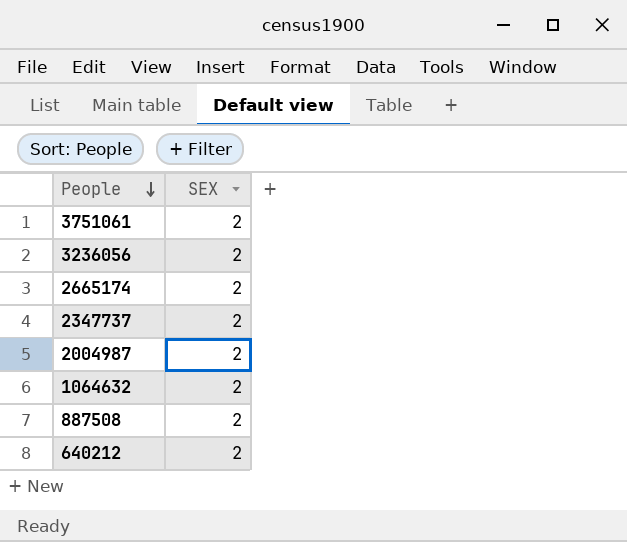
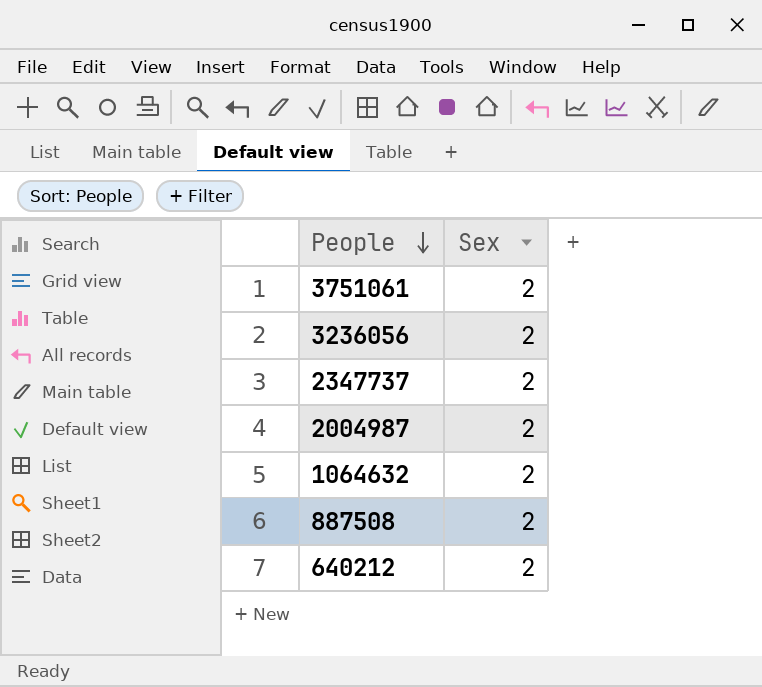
column name: SEX -> Sex
row 2665174: 2 -> none

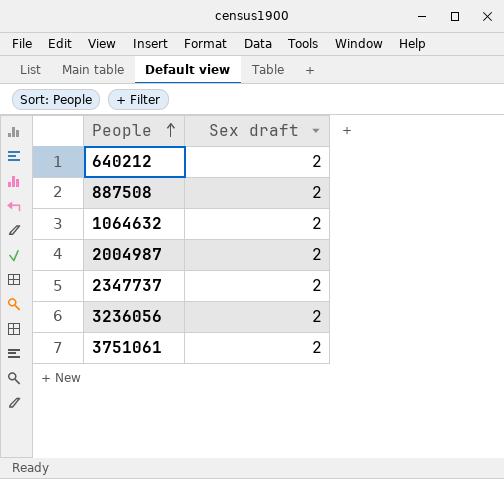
row order: People descending -> People ascending
column name: Sex -> Sex draft

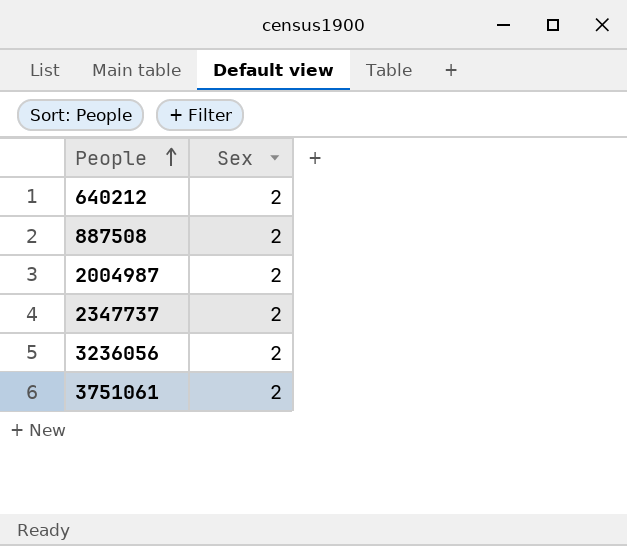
column name: Sex draft -> Sex
row 1064632: 2 -> none

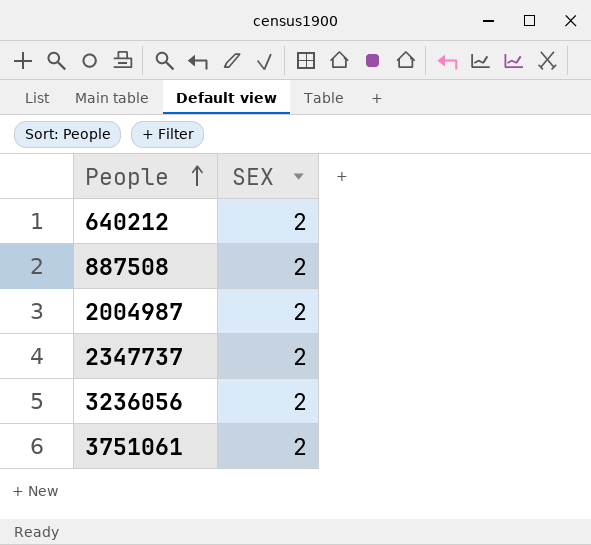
column name: Sex -> SEX

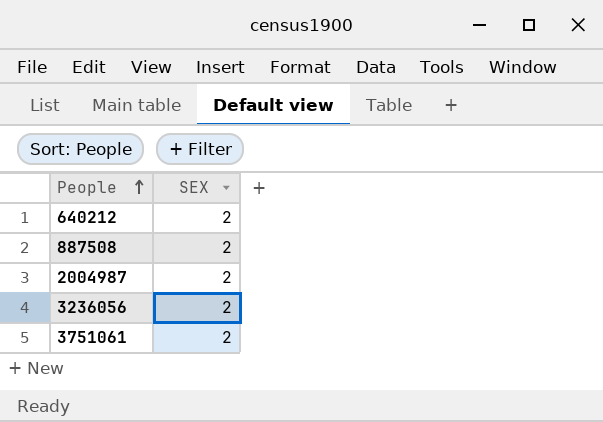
row 2347737: 2 -> none

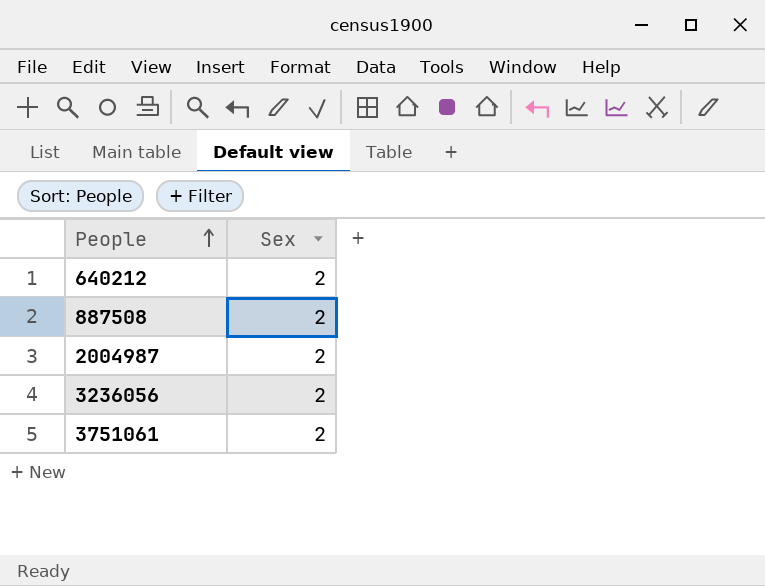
column name: SEX -> Sex

